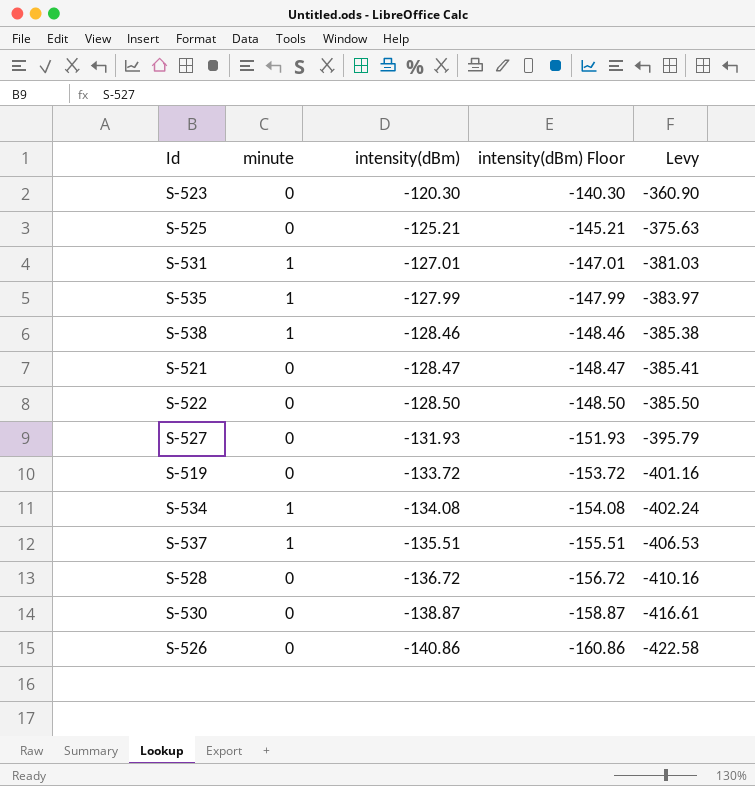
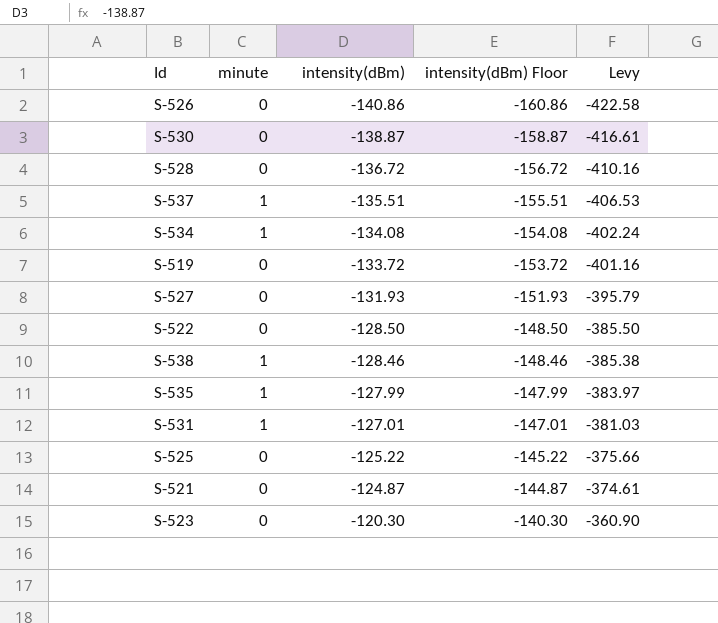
row order: intensity(dBm) descending -> intensity(dBm) ascending
S-525 | intensity(dBm): -125.21 -> -125.22
S-525 | intensity(dBm) Floor: -145.21 -> -145.22
S-525 | Levy: -375.63 -> -375.66
S-521 | intensity(dBm): -128.47 -> -124.87
S-521 | intensity(dBm) Floor: -148.47 -> -144.87
S-521 | Levy: -385.41 -> -374.61

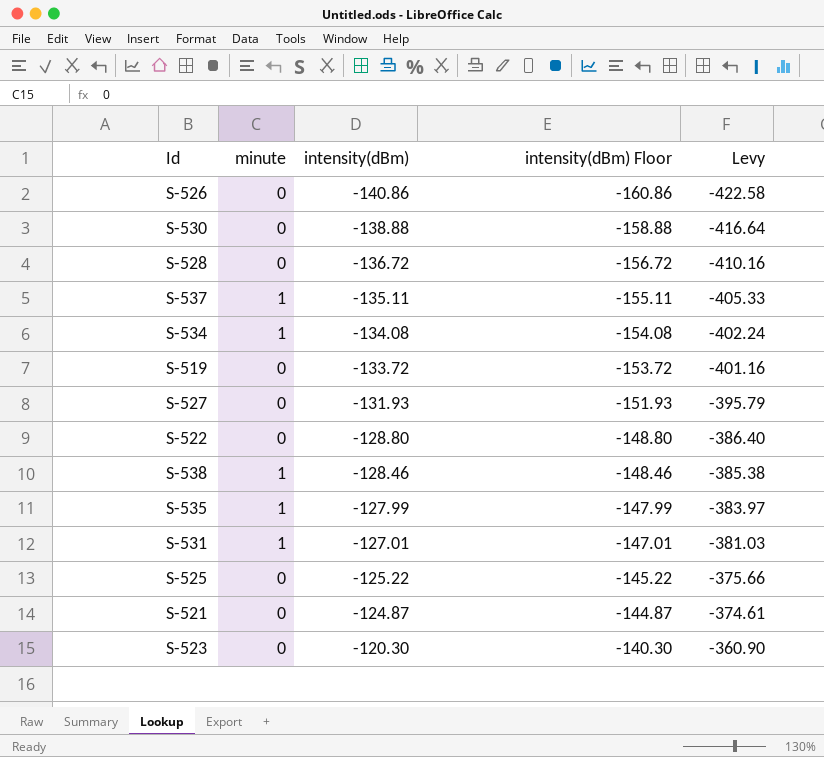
S-530 | intensity(dBm): -138.87 -> -138.88
S-530 | intensity(dBm) Floor: -158.87 -> -158.88
S-530 | Levy: -416.61 -> -416.64
S-537 | intensity(dBm): -135.51 -> -135.11
S-537 | intensity(dBm) Floor: -155.51 -> -155.11
S-537 | Levy: -406.53 -> -405.33
S-522 | intensity(dBm): -128.50 -> -128.80
S-522 | intensity(dBm) Floor: -148.50 -> -148.80
S-522 | Levy: -385.50 -> -386.40

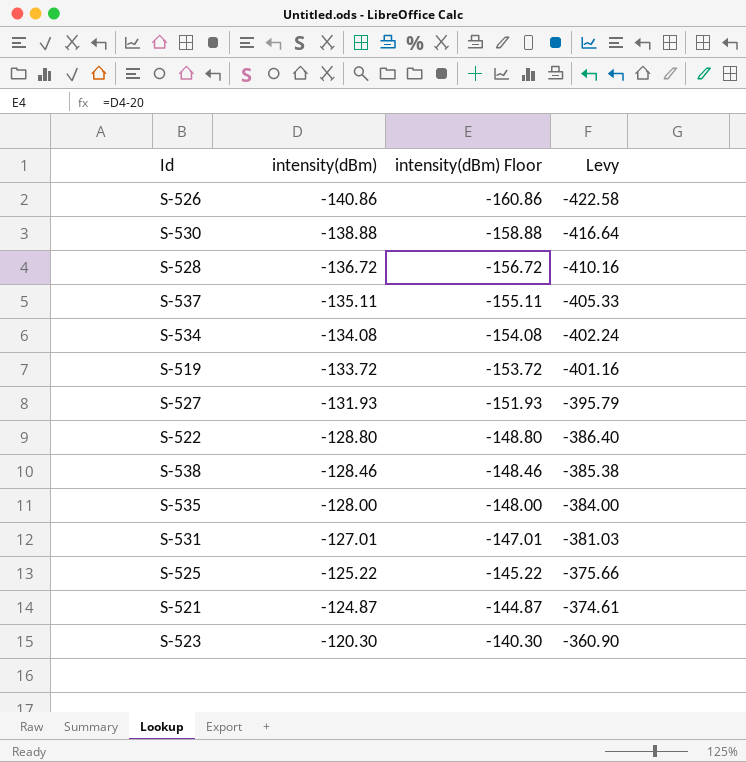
column minute | position: 2 -> none
S-535 | intensity(dBm): -127.99 -> -128.00
S-535 | intensity(dBm) Floor: -147.99 -> -148.00
S-535 | Levy: -383.97 -> -384.00

